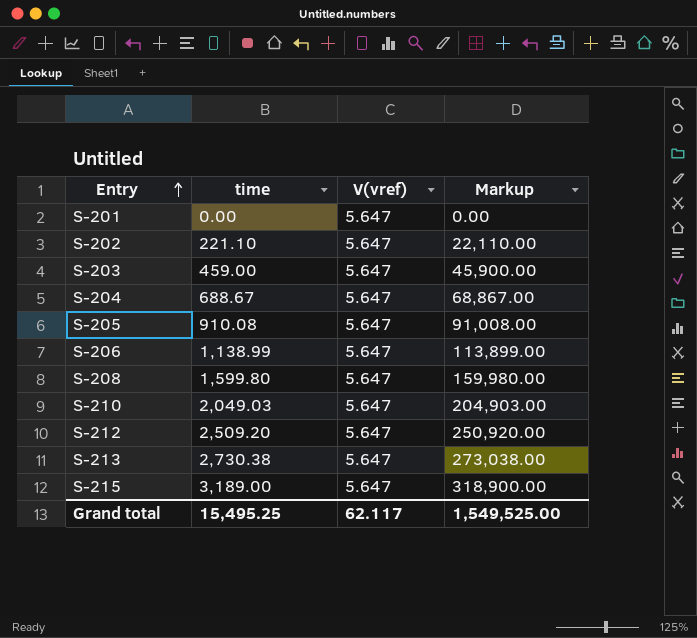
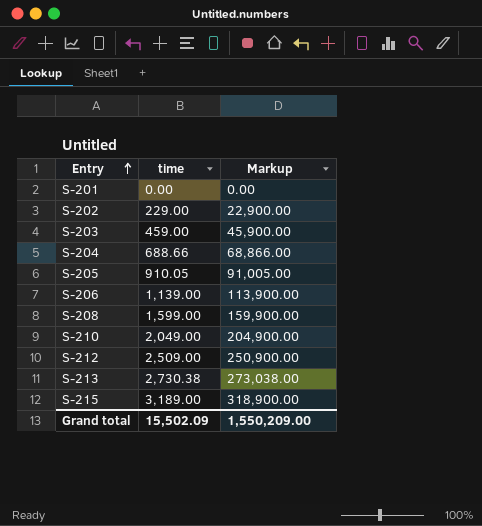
column V(vref) | position: 3 -> none
S-202 | time: 221.10 -> 229.00
S-202 | Markup: 22,110.00 -> 22,900.00
S-204 | time: 688.67 -> 688.66
S-204 | Markup: 68,867.00 -> 68,866.00
S-205 | time: 910.08 -> 910.05
S-205 | Markup: 91,008.00 -> 91,005.00
S-206 | time: 1,138.99 -> 1,139.00
S-206 | Markup: 113,899.00 -> 113,900.00
S-208 | time: 1,599.80 -> 1,599.00
S-208 | Markup: 159,980.00 -> 159,900.00
S-210 | time: 2,049.03 -> 2,049.00
S-210 | Markup: 204,903.00 -> 204,900.00
S-212 | time: 2,509.20 -> 2,509.00
S-212 | Markup: 250,920.00 -> 250,900.00
Grand total | time: 15,495.25 -> 15,502.09
Grand total | Markup: 1,549,525.00 -> 1,550,209.00

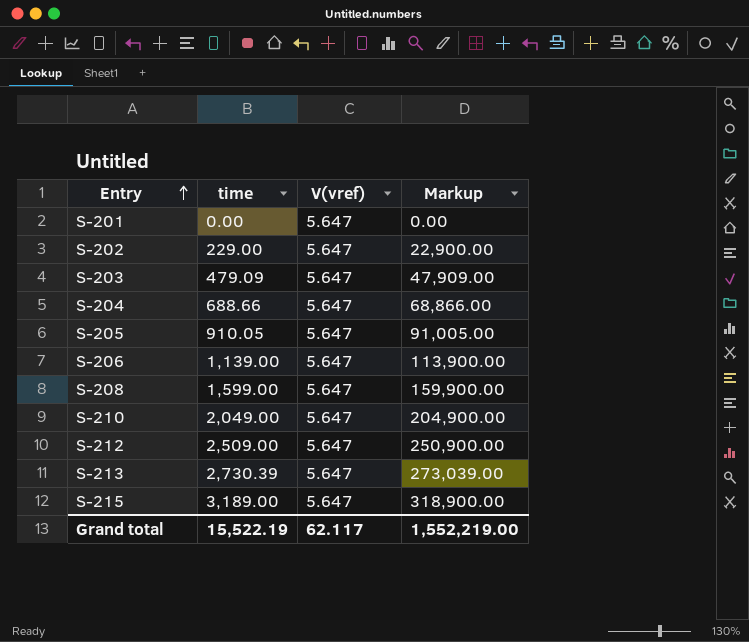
column V(vref) | position: none -> 3
S-203 | time: 459.00 -> 479.09
S-203 | Markup: 45,900.00 -> 47,909.00
S-213 | time: 2,730.38 -> 2,730.39
S-213 | Markup: 273,038.00 -> 273,039.00
Grand total | time: 15,502.09 -> 15,522.19
Grand total | Markup: 1,550,209.00 -> 1,552,219.00

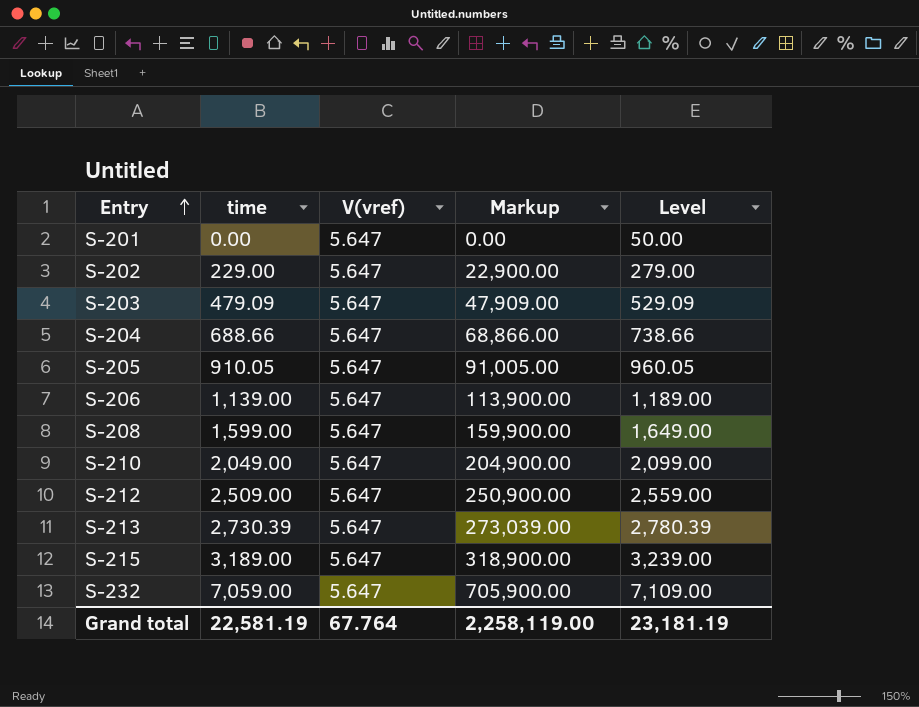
column Level | formula: none -> [time] + 50
row S-232: none -> 7,059.00 | 5.647 | 705,900.00 | 7,109.00
Grand total | time: 15,522.19 -> 22,581.19
Grand total | V(vref): 62.117 -> 67.764
Grand total | Markup: 1,552,219.00 -> 2,258,119.00

